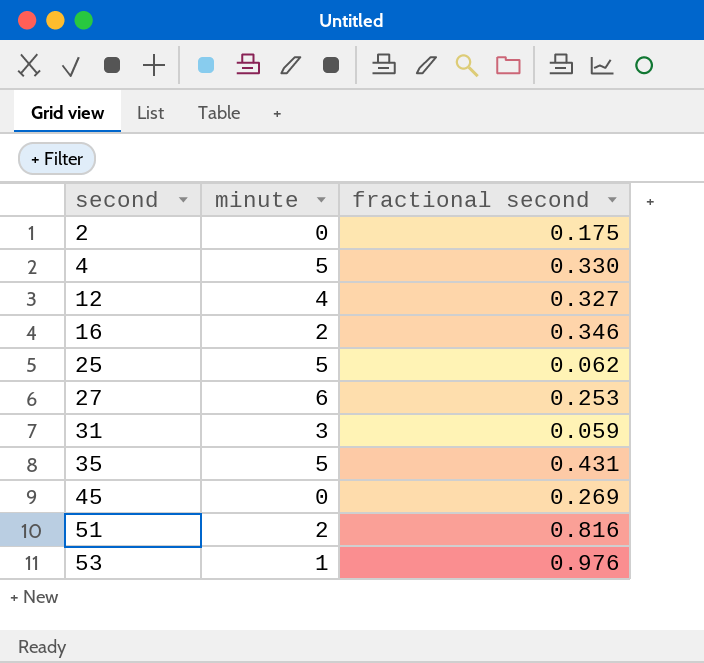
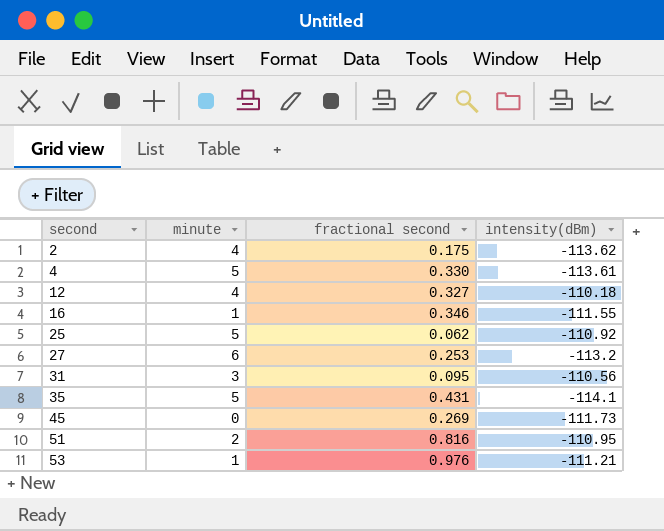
column intensity(dBm) | position: none -> 4
2 | minute: 0 -> 4
16 | minute: 2 -> 1
31 | fractional second: 0.059 -> 0.095

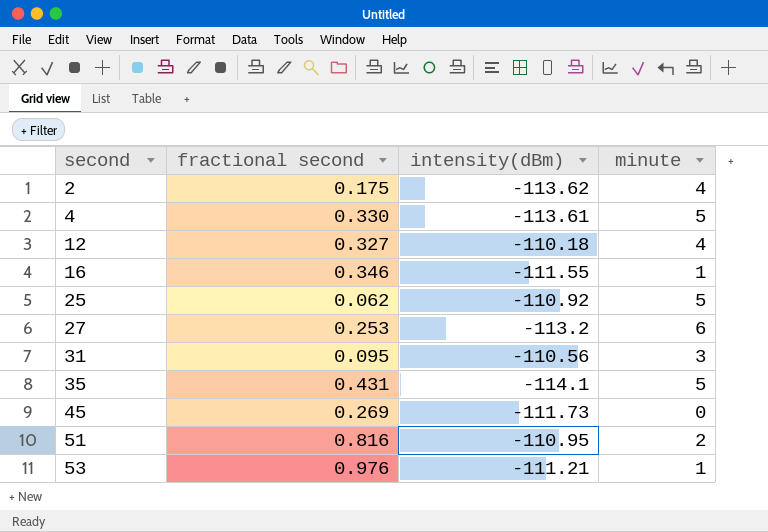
column minute | position: 2 -> 4

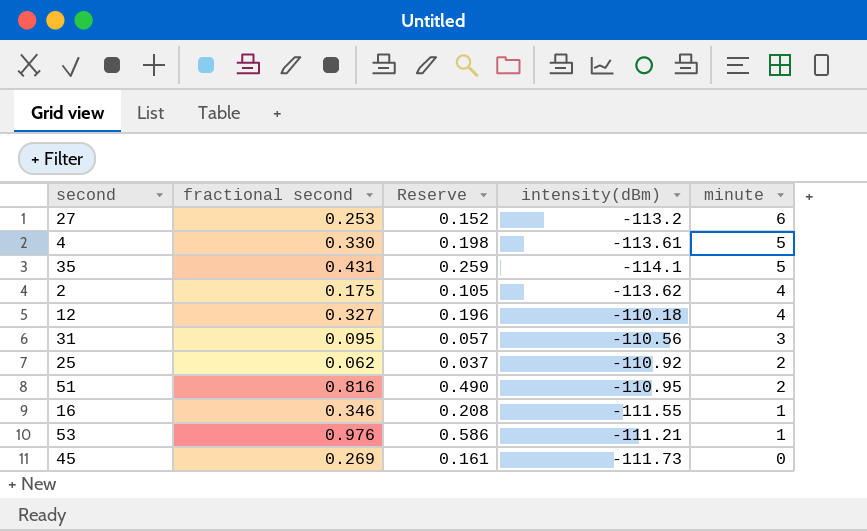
row order: second ascending -> minute descending
column Reserve | formula: none -> [fractional second] * 0.6
25 | minute: 5 -> 2

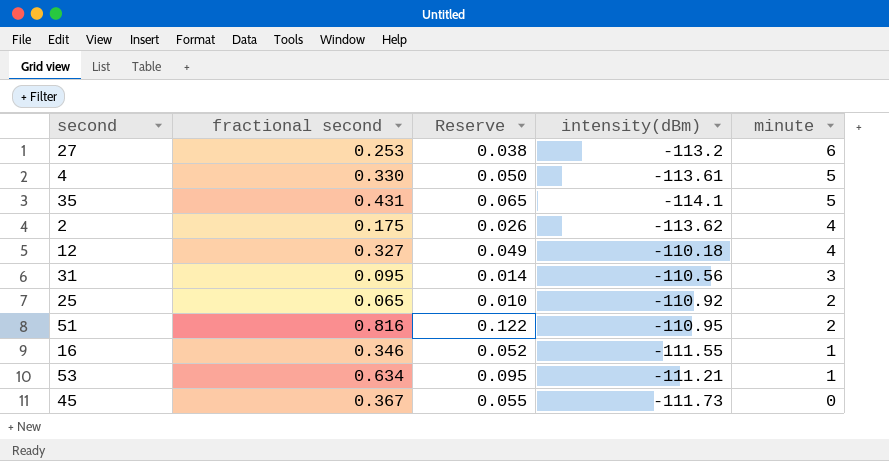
column Reserve | formula: [fractional second] * 0.6 -> [fractional second] * 0.15
25 | fractional second: 0.062 -> 0.065
53 | fractional second: 0.976 -> 0.634
45 | fractional second: 0.269 -> 0.367

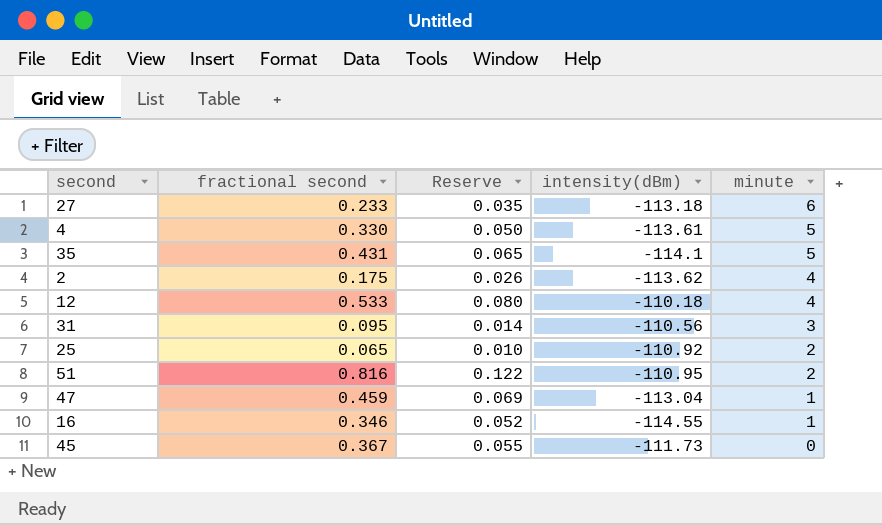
row 53: 0.634 | 0.095 | -111.21 | 1 -> none
27 | fractional second: 0.253 -> 0.233
27 | Reserve: 0.038 -> 0.035
27 | intensity(dBm): -113.2 -> -113.18
12 | fractional second: 0.327 -> 0.533
12 | Reserve: 0.049 -> 0.080
row 47: none -> 0.459 | 0.069 | -113.04 | 1
16 | intensity(dBm): -111.55 -> -114.55

